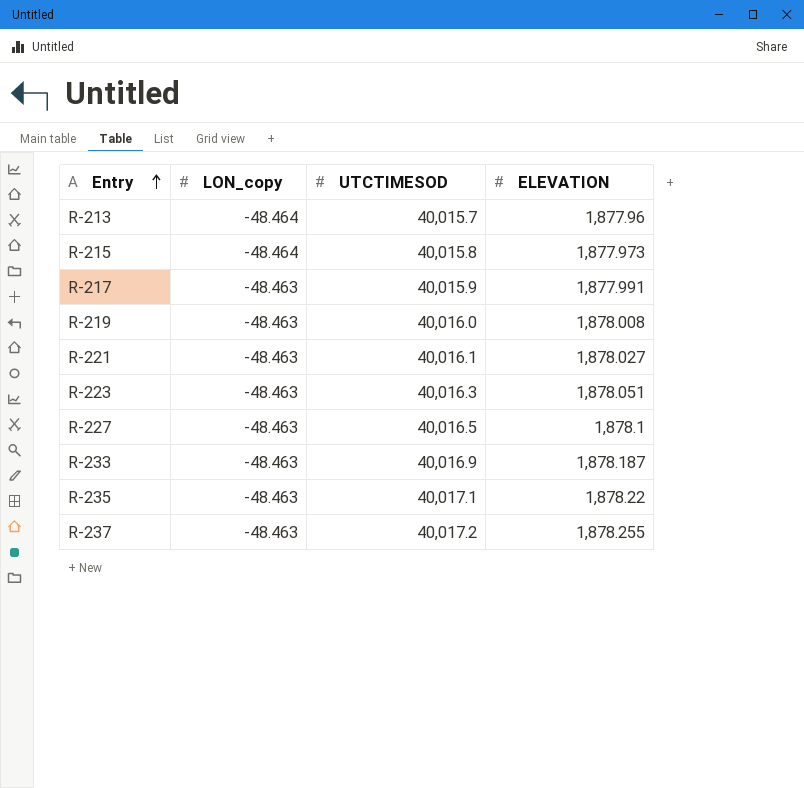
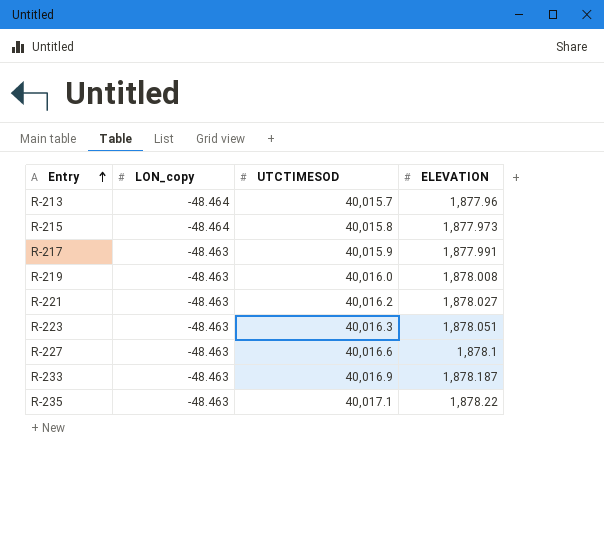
row R-237: -48.463 | 40,017.2 | 1,878.255 -> none
R-221 | UTCTIMESOD: 40,016.1 -> 40,016.2
R-227 | UTCTIMESOD: 40,016.5 -> 40,016.6

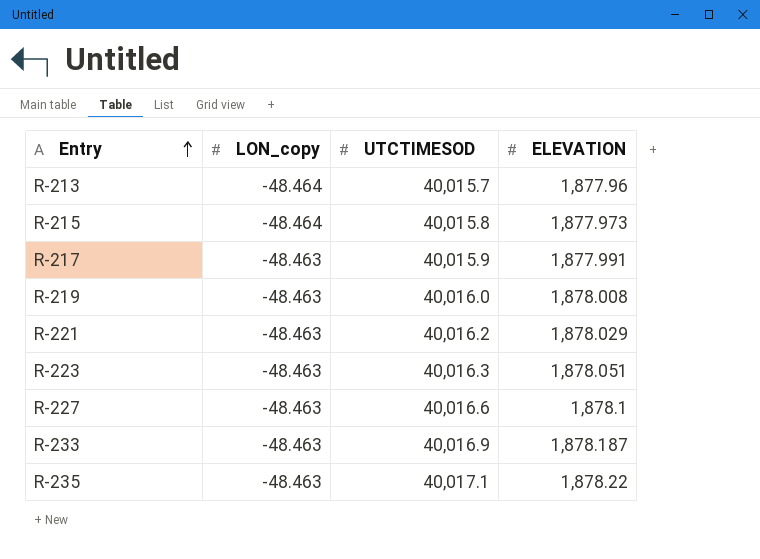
R-221 | ELEVATION: 1,878.027 -> 1,878.029

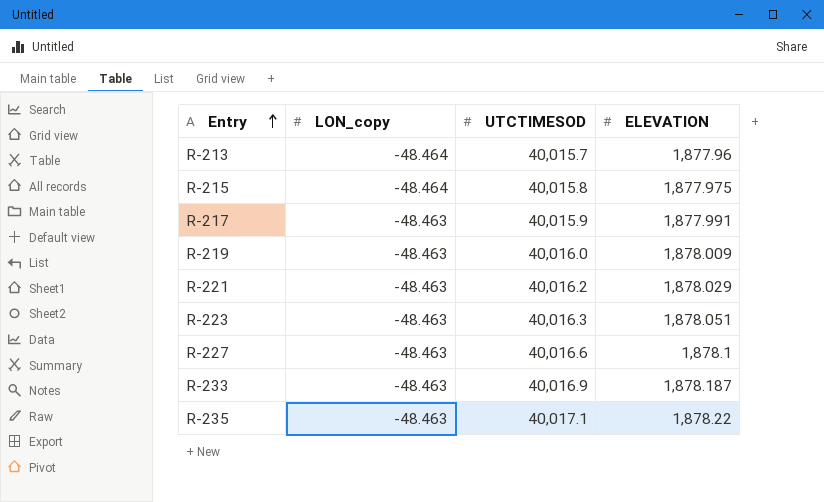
R-215 | ELEVATION: 1,877.973 -> 1,877.975
R-219 | ELEVATION: 1,878.008 -> 1,878.009

